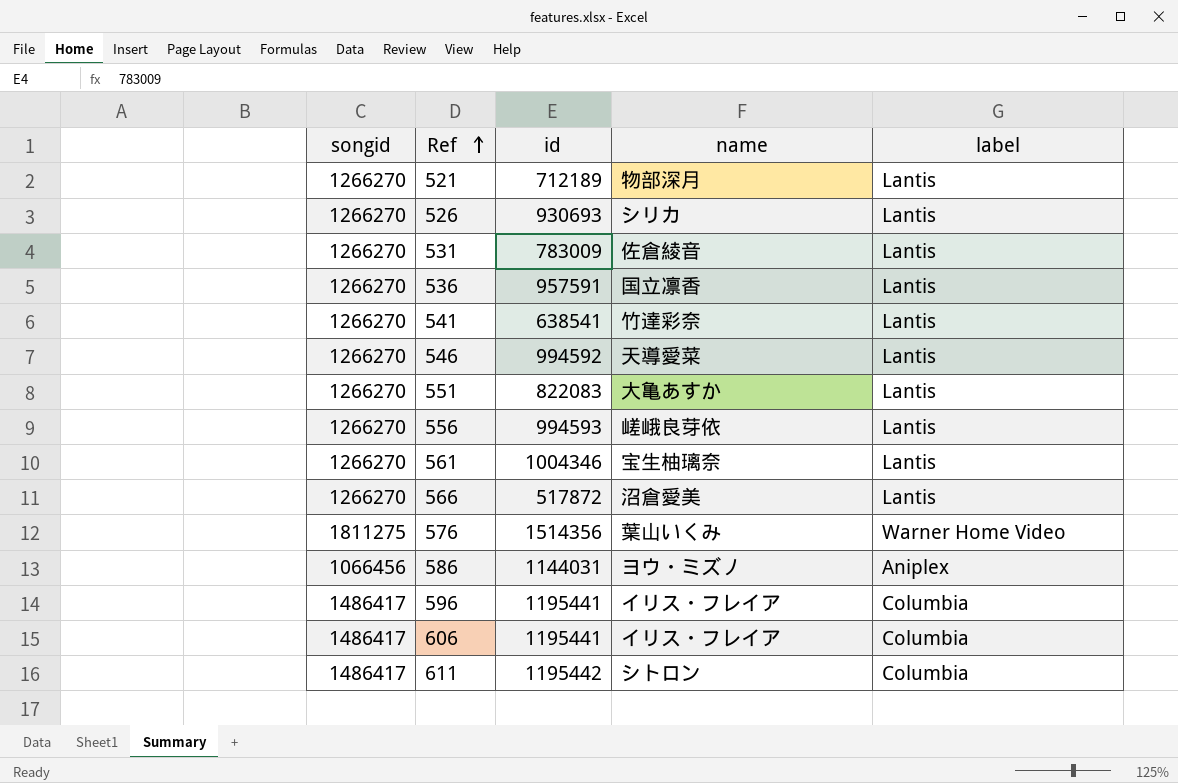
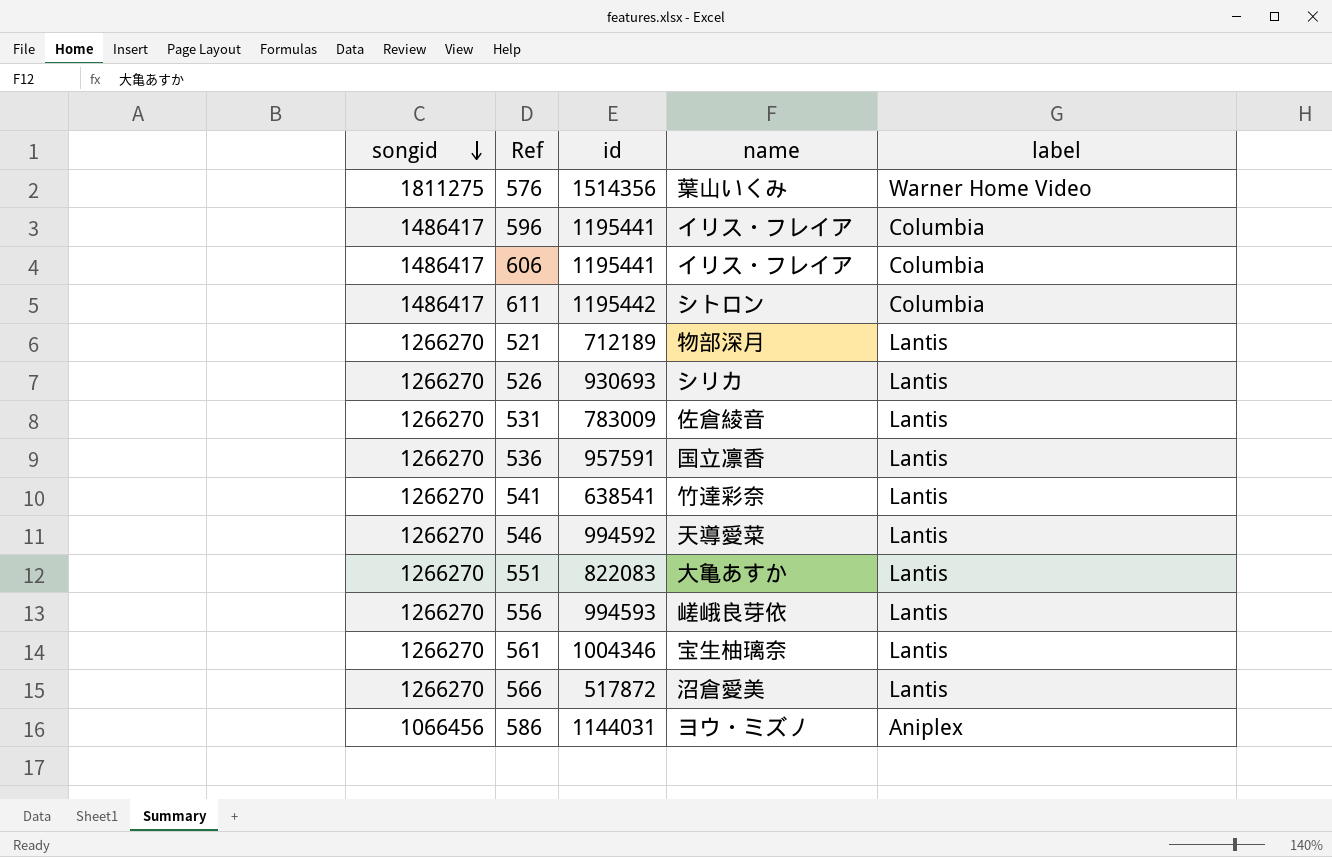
row order: Ref ascending -> songid descending

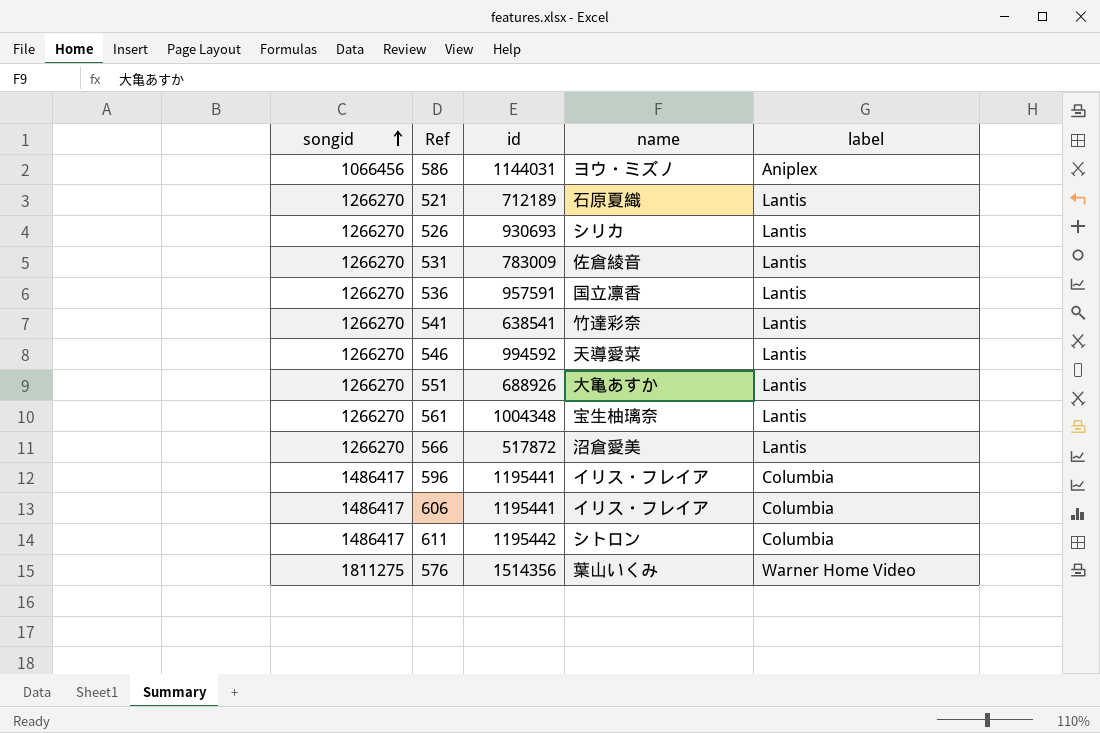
row order: songid descending -> songid ascending
row 556: 1266270 | 994593 | 嵯峨良芽依 | Lantis -> none
521 | name: 物部深月 -> 石原夏織
551 | id: 822083 -> 688926
561 | id: 1004346 -> 1004348

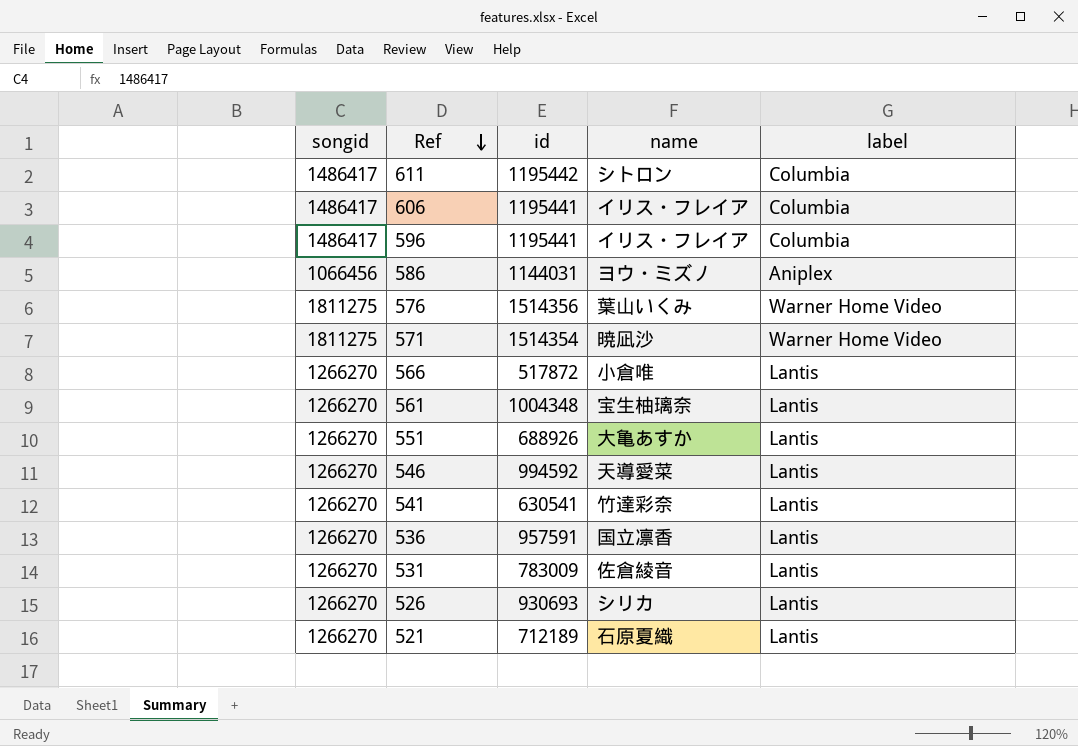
row order: songid ascending -> Ref descending
row 571: none -> 1811275 | 1514354 | 暁凪沙 | Warner Home Video
566 | name: 沼倉愛美 -> 小倉唯
541 | id: 638541 -> 630541

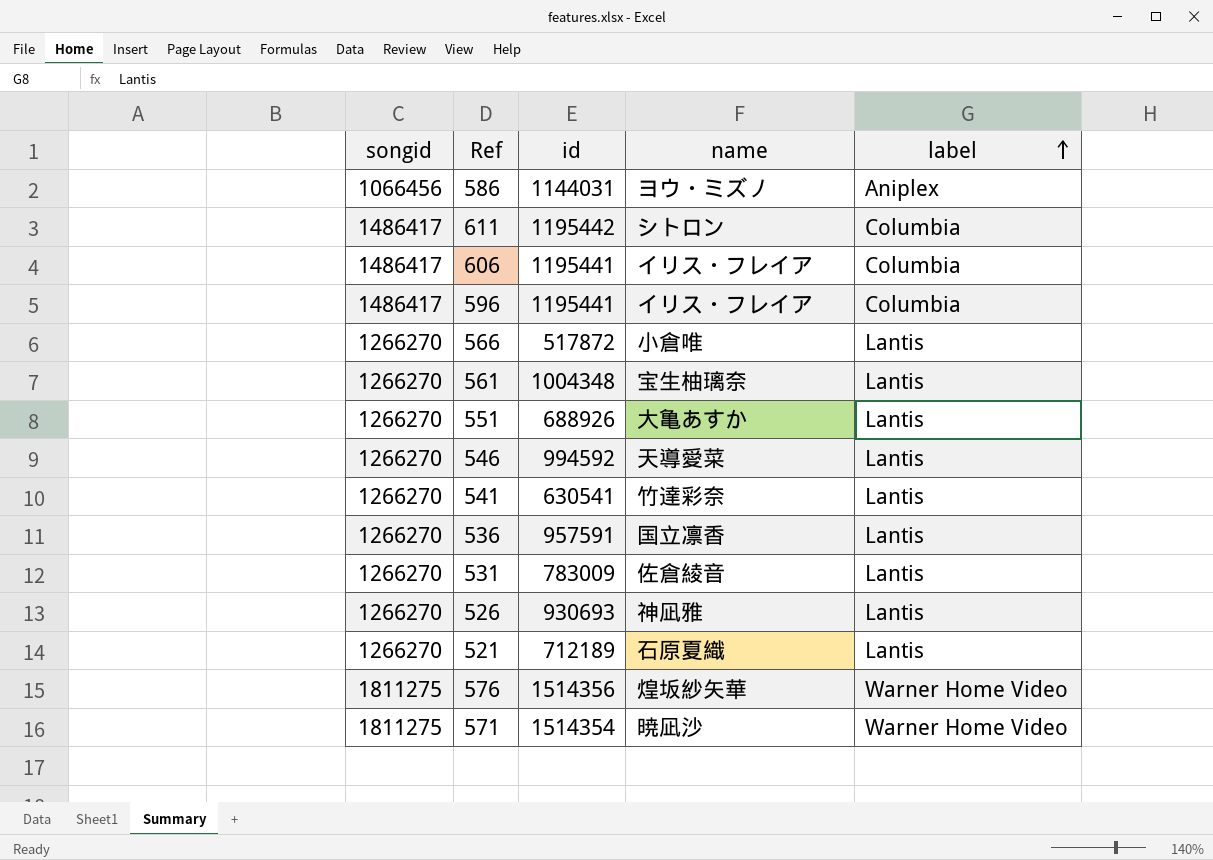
row order: Ref descending -> label ascending
526 | name: シリカ -> 神凪雅
576 | name: 葉山いくみ -> 煌坂紗矢華

